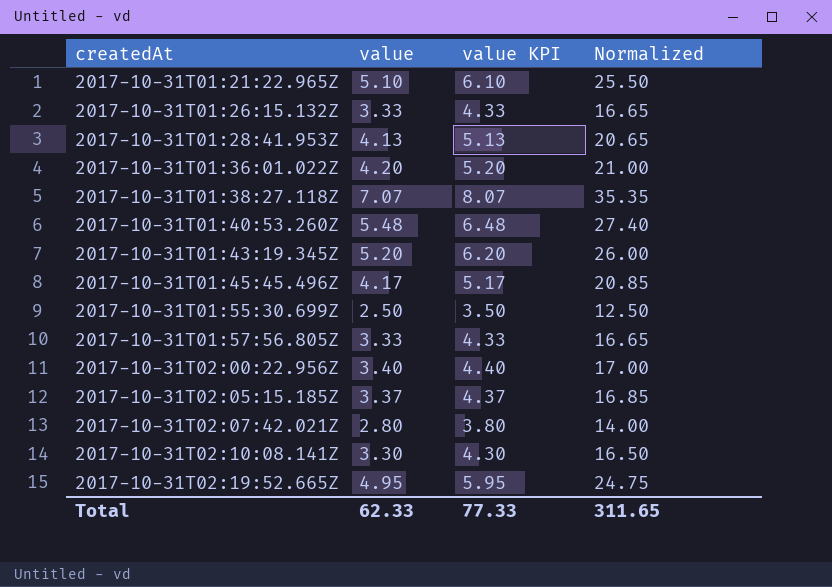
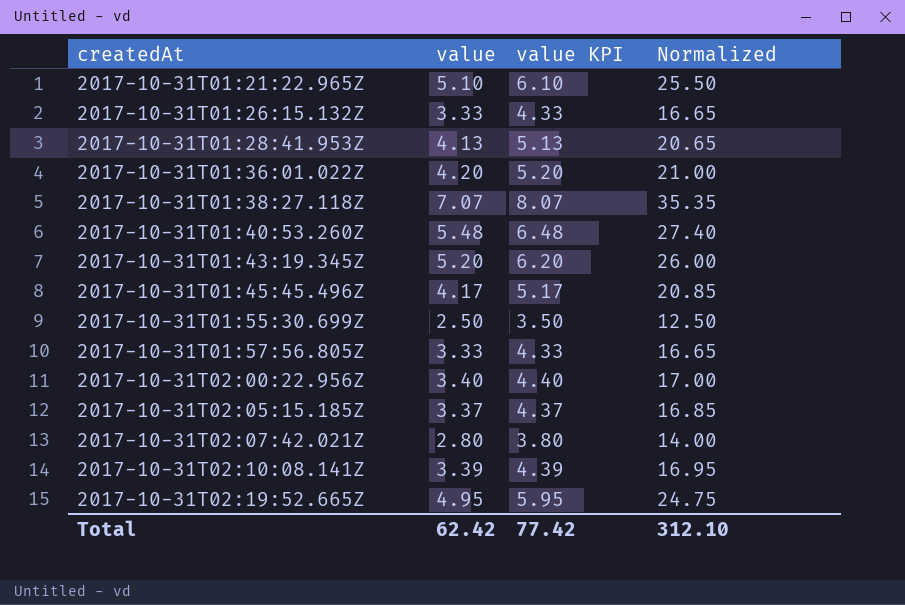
2017-10-31T02:10:08.141Z | value: 3.30 -> 3.39
2017-10-31T02:10:08.141Z | value KPI: 4.30 -> 4.39
2017-10-31T02:10:08.141Z | Normalized: 16.50 -> 16.95
Total | value: 62.33 -> 62.42
Total | value KPI: 77.33 -> 77.42
Total | Normalized: 311.65 -> 312.10

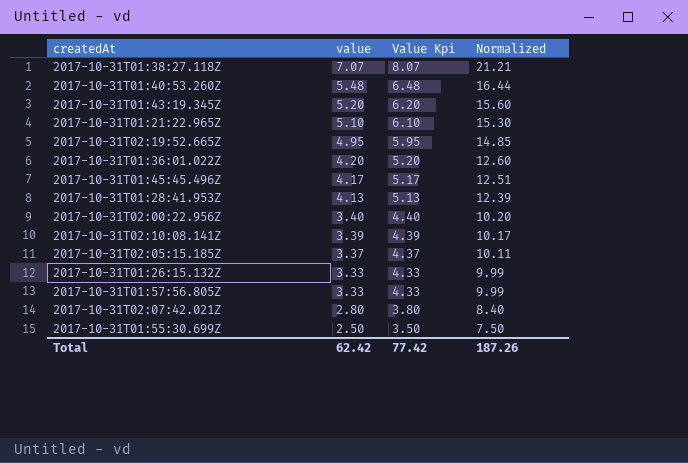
row order: createdAt ascending -> value descending
column name: value KPI -> Value Kpi
column Normalized | formula: [value] * 5 -> [value] * 3
Total | Normalized: 312.10 -> 187.26

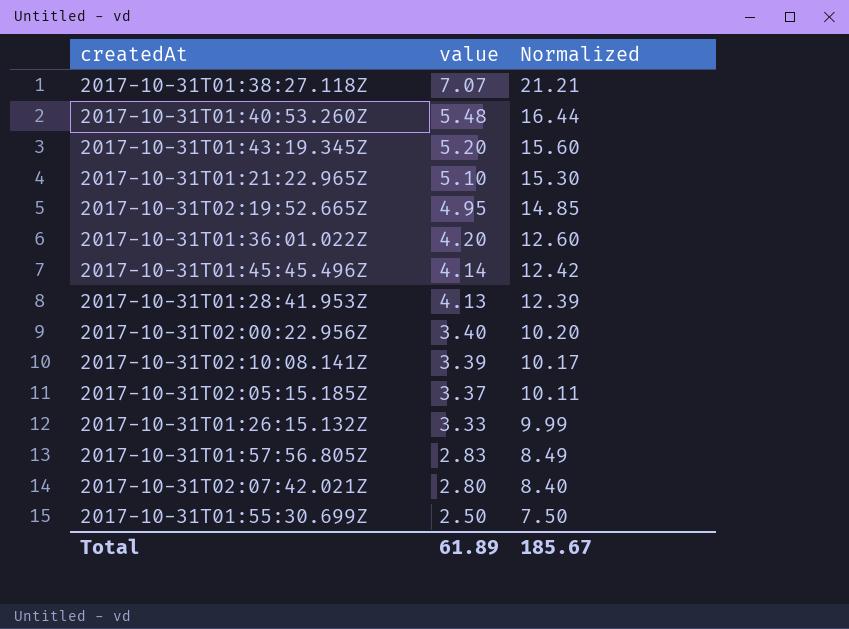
column Value Kpi | formula: [value] + 1 -> none
2017-10-31T01:45:45.496Z | value: 4.17 -> 4.14
2017-10-31T01:45:45.496Z | Normalized: 12.51 -> 12.42
2017-10-31T01:57:56.805Z | value: 3.33 -> 2.83
2017-10-31T01:57:56.805Z | Normalized: 9.99 -> 8.49
Total | value: 62.42 -> 61.89
Total | Normalized: 187.26 -> 185.67

